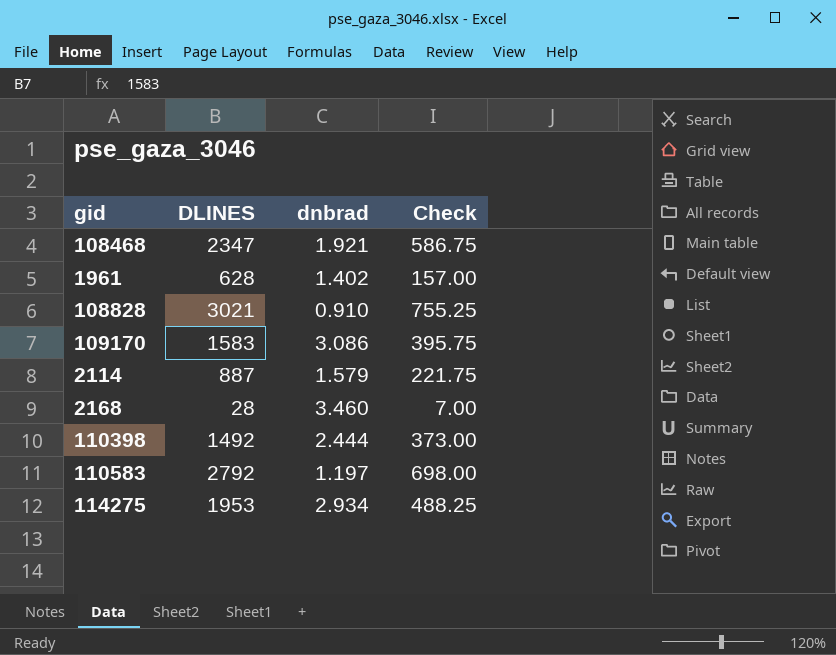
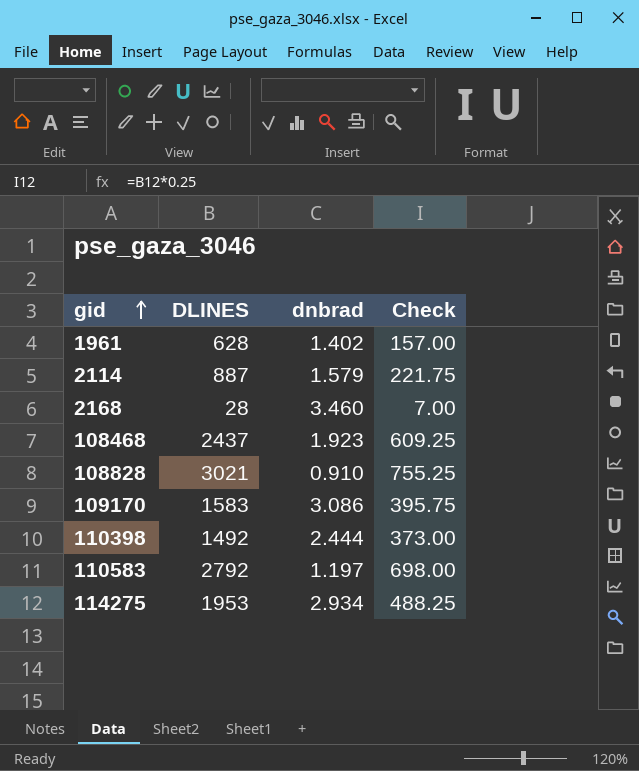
row order: none -> gid ascending
108468 | DLINES: 2347 -> 2437
108468 | dnbrad: 1.921 -> 1.923
108468 | Check: 586.75 -> 609.25

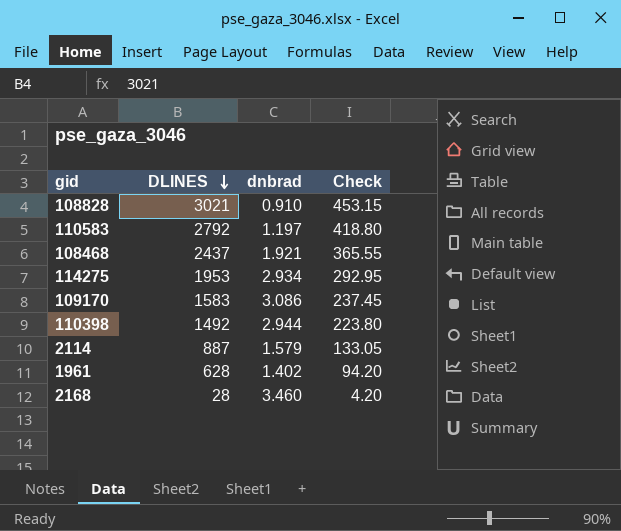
row order: gid ascending -> DLINES descending
column Check | formula: [DLINES] * 0.25 -> [DLINES] * 0.15
108468 | dnbrad: 1.923 -> 1.921
110398 | dnbrad: 2.444 -> 2.944

